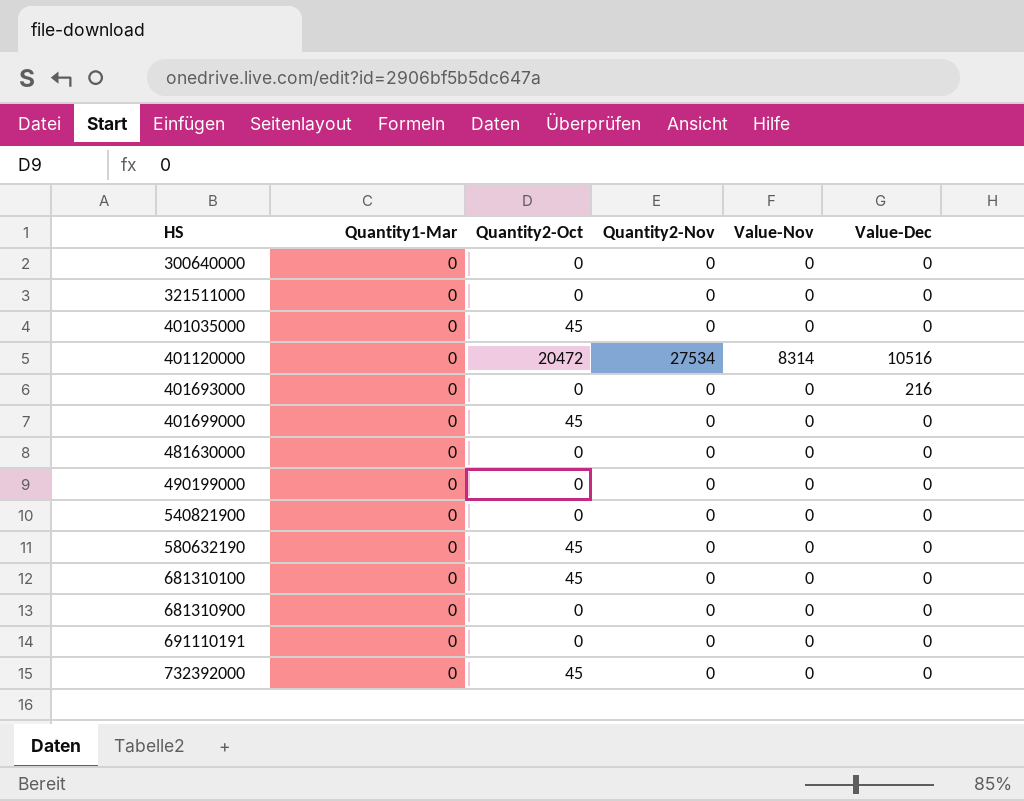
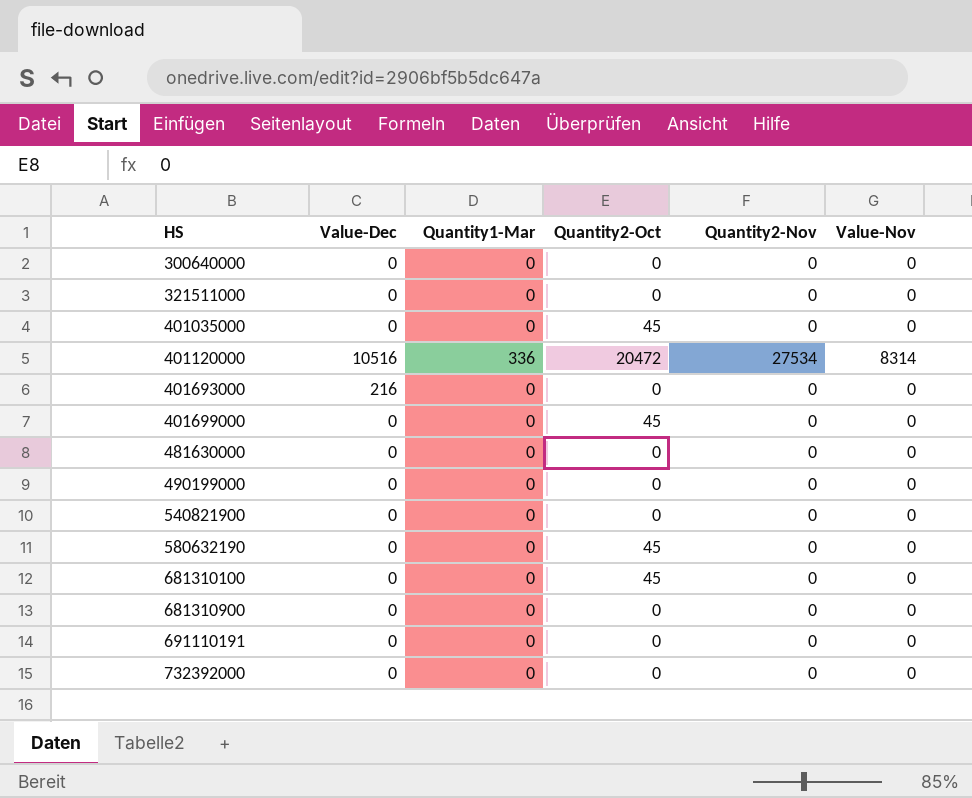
column Value-Dec | position: 6 -> 2
401120000 | Quantity1-Mar: 0 -> 336
732392000 | Quantity2-Oct: 45 -> 0

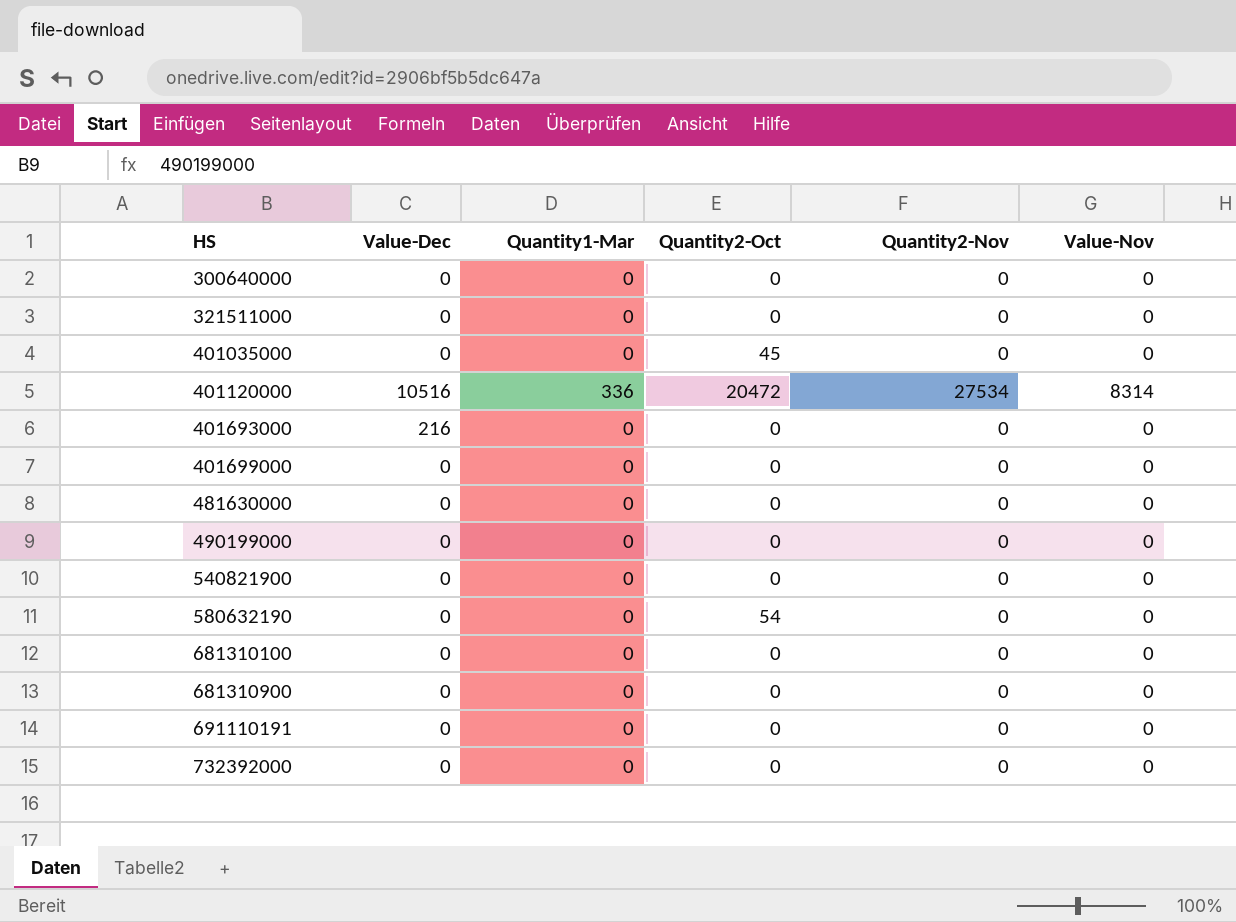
401699000 | Quantity2-Oct: 45 -> 0
580632190 | Quantity2-Oct: 45 -> 54
681310100 | Quantity2-Oct: 45 -> 0

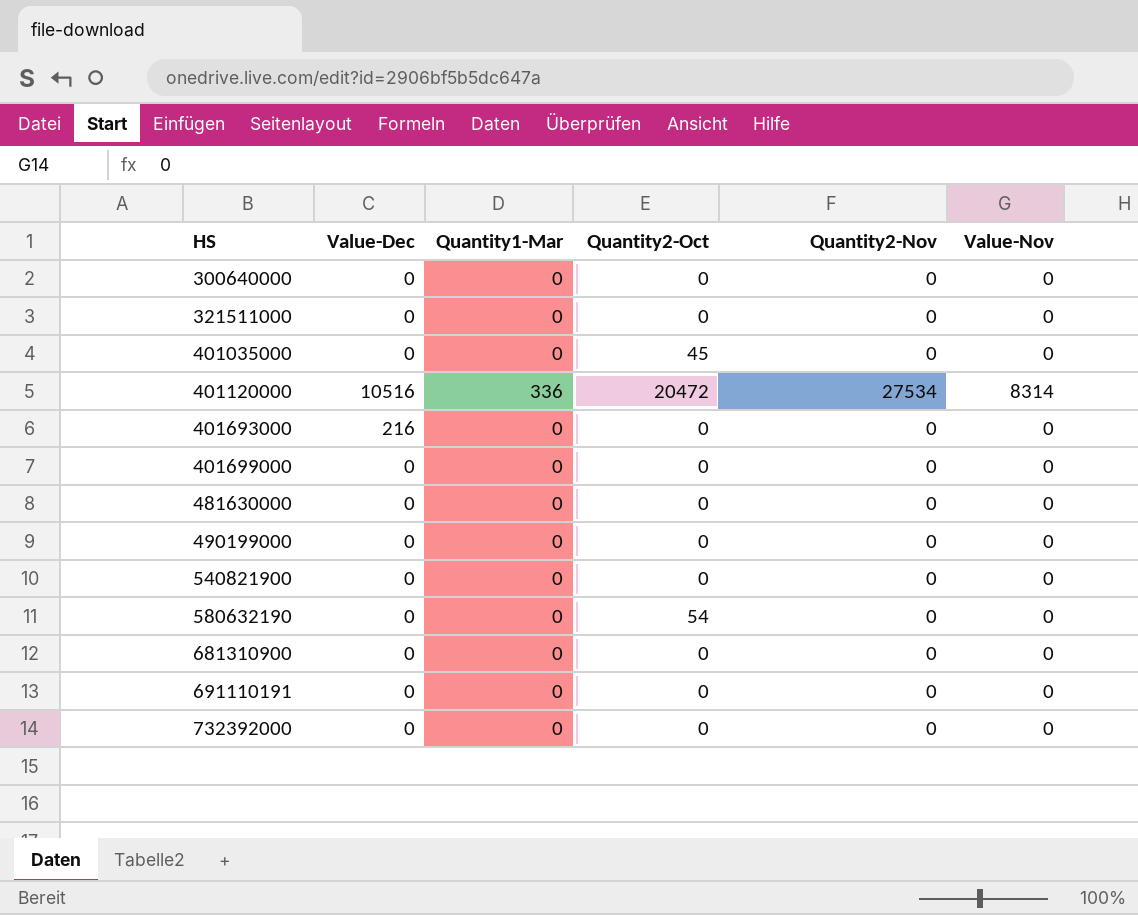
row 681310100: 0 | 0 | 0 | 0 | 0 -> none

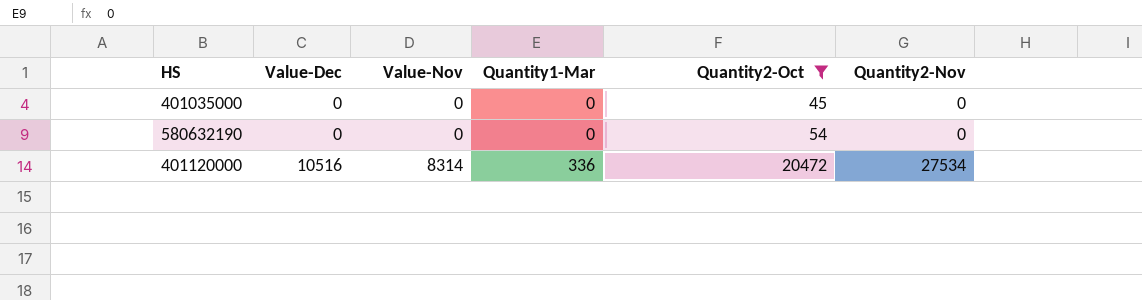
filter: none -> Quantity2-Oct != 0
row order: HS ascending -> Value-Dec ascending
column Value-Nov | position: 6 -> 3

